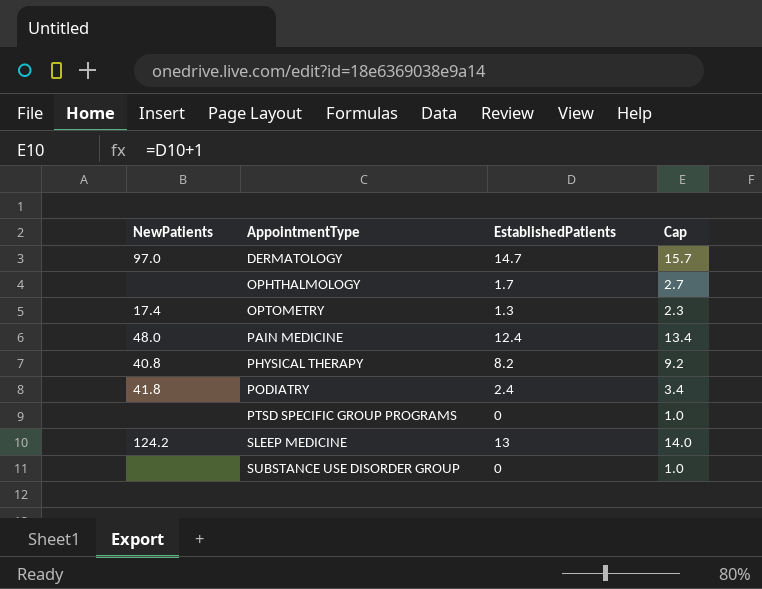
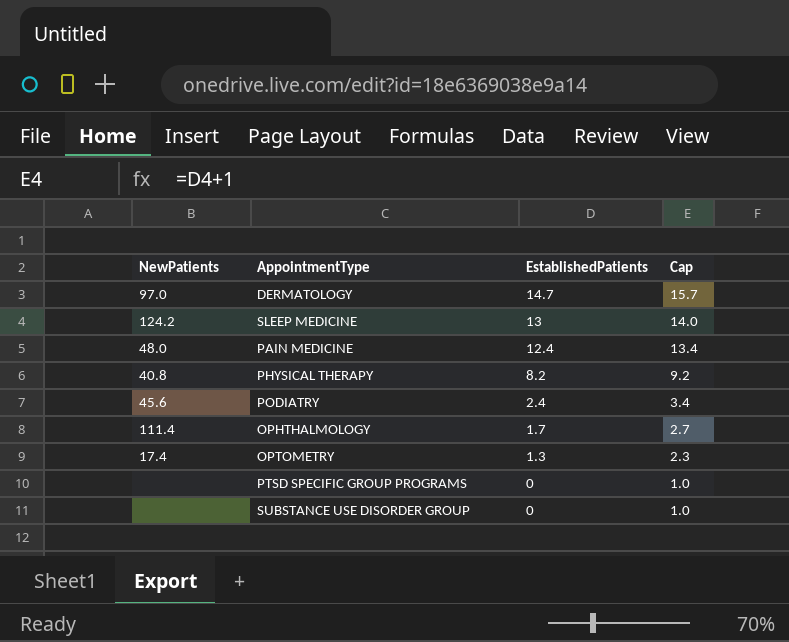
row order: AppointmentType ascending -> EstablishedPatients descending
PODIATRY | NewPatients: 41.8 -> 45.6
OPHTHALMOLOGY | NewPatients: none -> 111.4

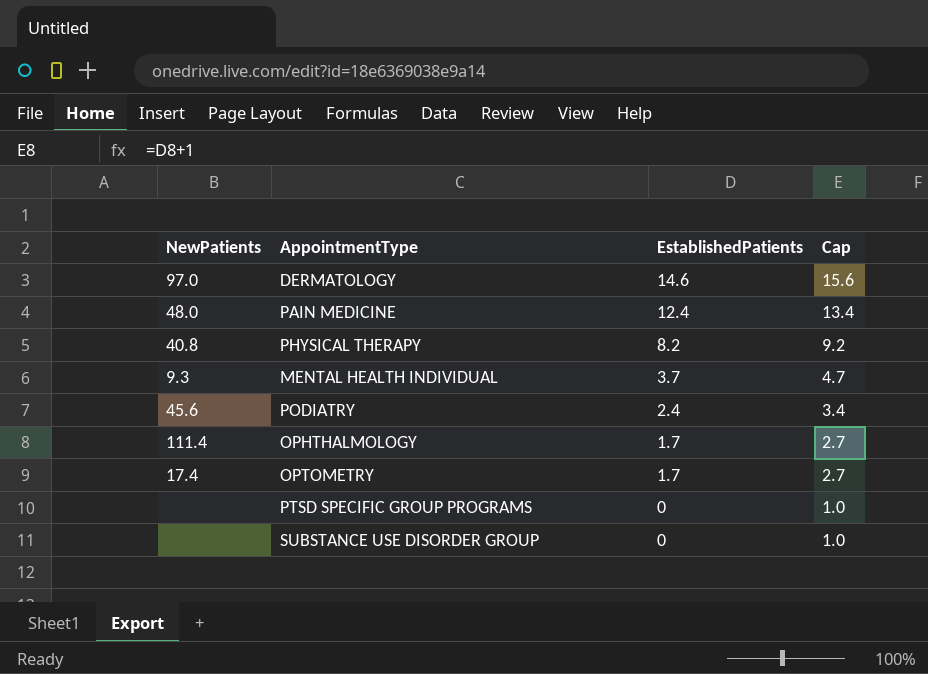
row SLEEP MEDICINE: 124.2 | 13 | 14.0 -> none
DERMATOLOGY | EstablishedPatients: 14.7 -> 14.6
DERMATOLOGY | Cap: 15.7 -> 15.6
row MENTAL HEALTH INDIVIDUAL: none -> 9.3 | 3.7 | 4.7
OPTOMETRY | EstablishedPatients: 1.3 -> 1.7
OPTOMETRY | Cap: 2.3 -> 2.7

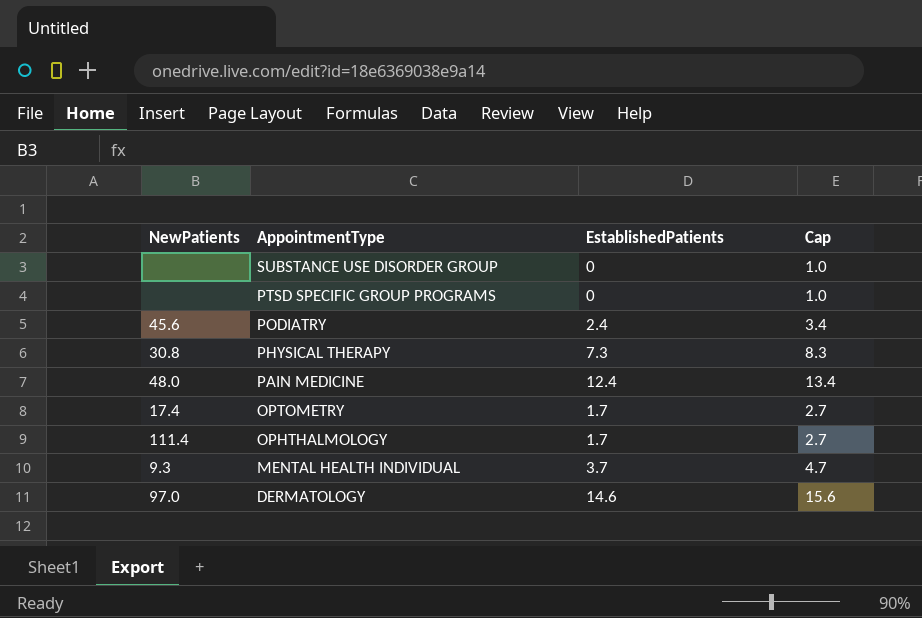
row order: EstablishedPatients descending -> AppointmentType descending
PHYSICAL THERAPY | NewPatients: 40.8 -> 30.8
PHYSICAL THERAPY | EstablishedPatients: 8.2 -> 7.3
PHYSICAL THERAPY | Cap: 9.2 -> 8.3

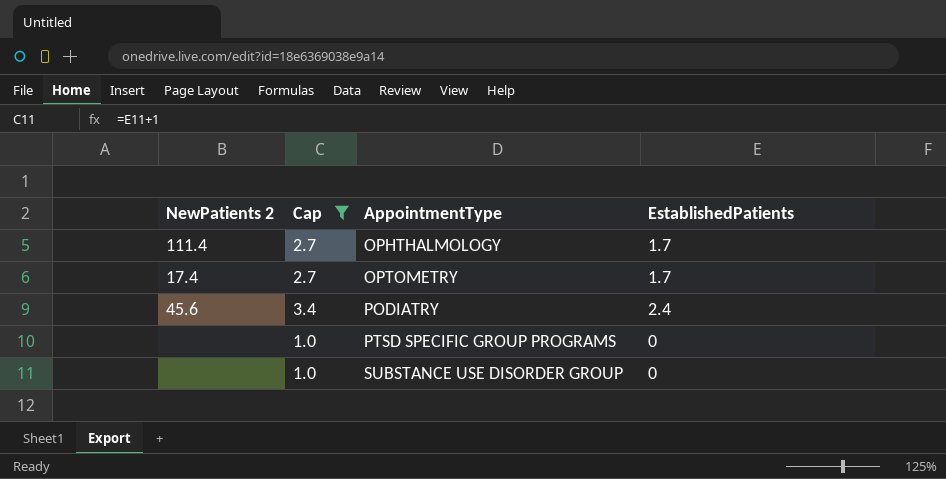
filter: none -> Cap <= 3.4
row order: AppointmentType descending -> AppointmentType ascending
column name: NewPatients -> NewPatients 2
column Cap | position: 4 -> 2

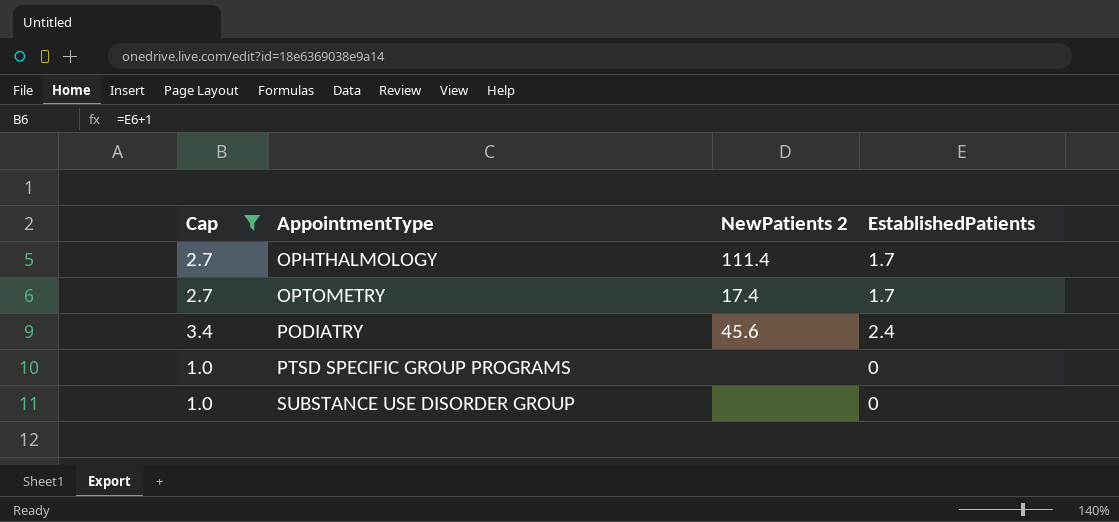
column NewPatients 2 | position: 1 -> 3

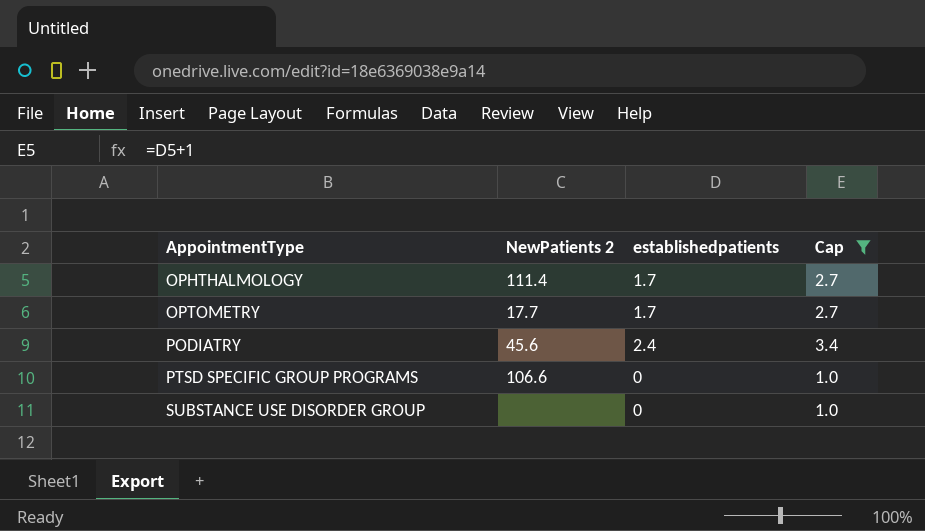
column name: EstablishedPatients -> establishedpatients
column Cap | position: 1 -> 4
OPTOMETRY | NewPatients 2: 17.4 -> 17.7
PTSD SPECIFIC GROUP PROGRAMS | NewPatients 2: none -> 106.6

